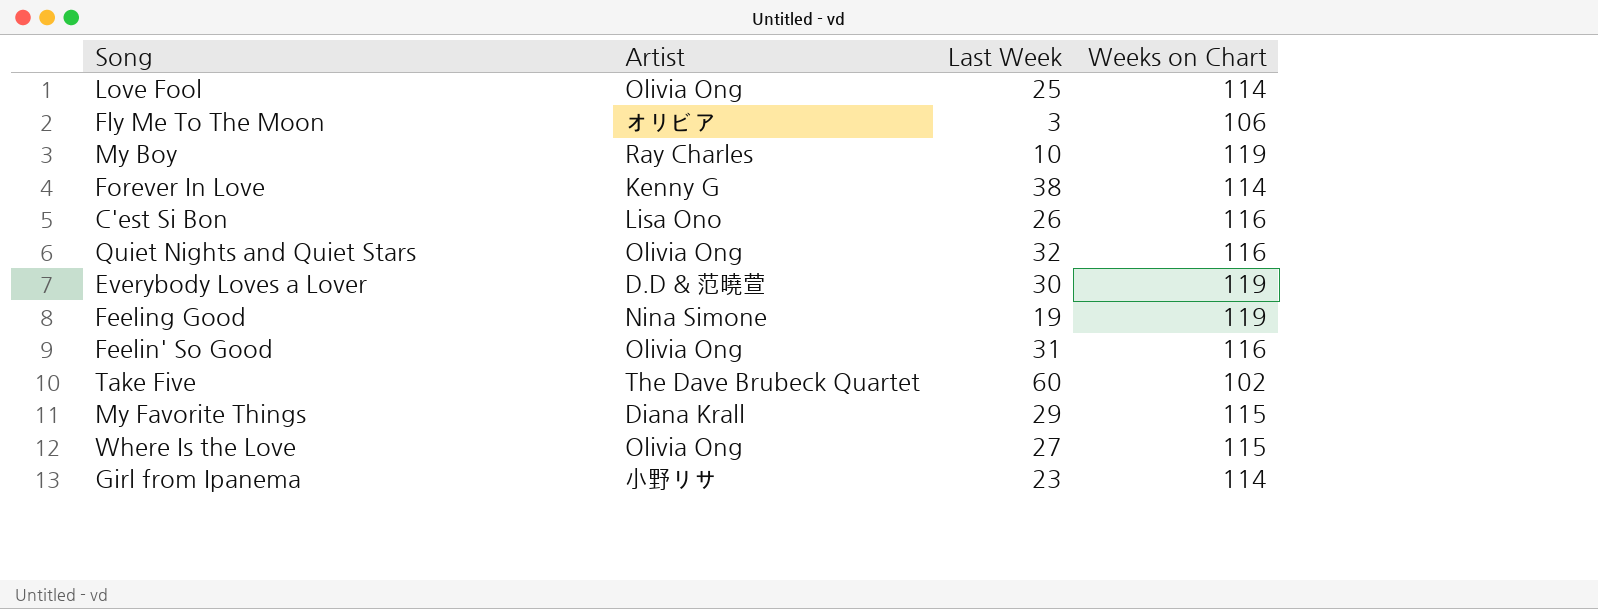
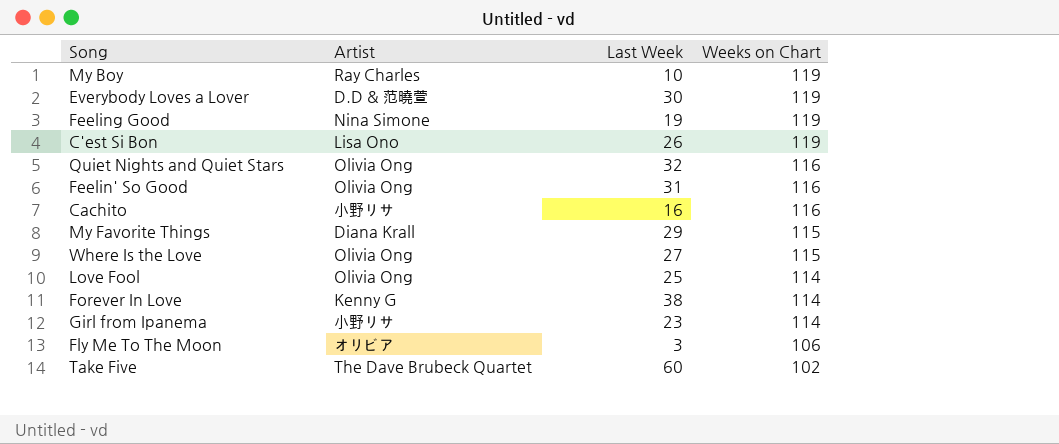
row order: none -> Weeks on Chart descending
C'est Si Bon | Weeks on Chart: 116 -> 119
row Cachito: none -> 小野リサ | 16 | 116

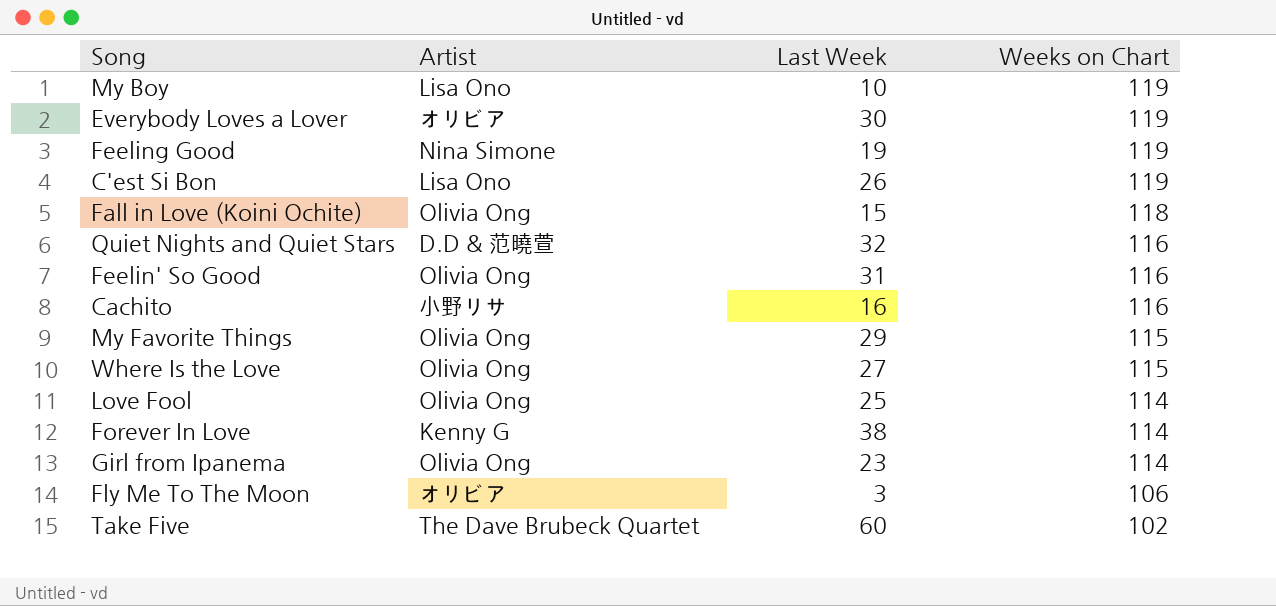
My Boy | Artist: Ray Charles -> Lisa Ono
Everybody Loves a Lover | Artist: D.D & 范曉萱 -> オリビア
row Fall in Love (Koini Ochite): none -> Olivia Ong | 15 | 118
Quiet Nights and Quiet Stars | Artist: Olivia Ong -> D.D & 范曉萱
My Favorite Things | Artist: Diana Krall -> Olivia Ong
Girl from Ipanema | Artist: 小野リサ -> Olivia Ong

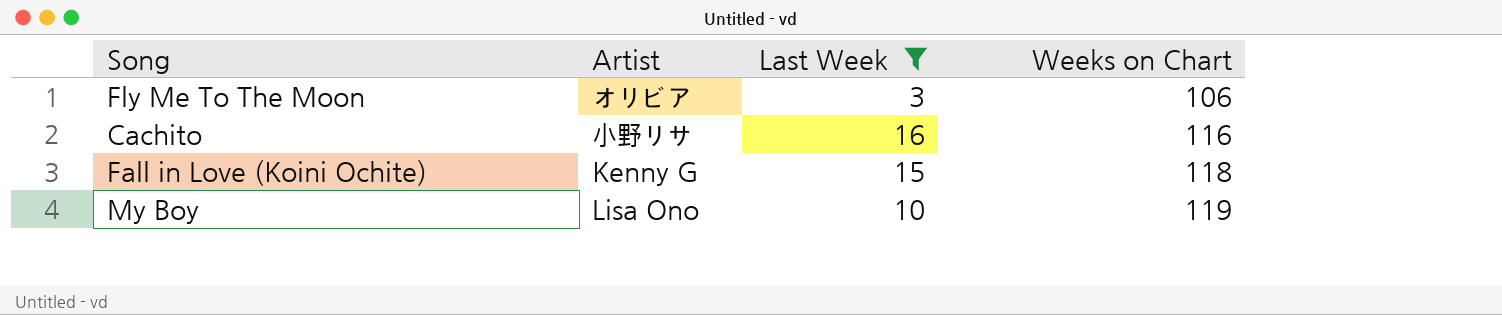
filter: none -> Last Week <= 16
row order: Weeks on Chart descending -> Weeks on Chart ascending
Fall in Love (Koini Ochite) | Artist: Olivia Ong -> Kenny G

